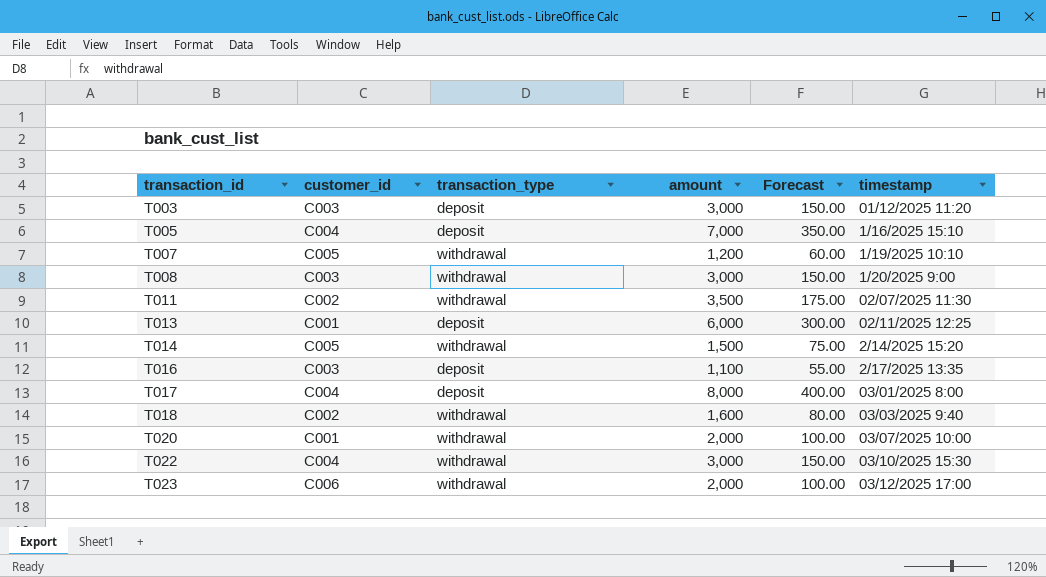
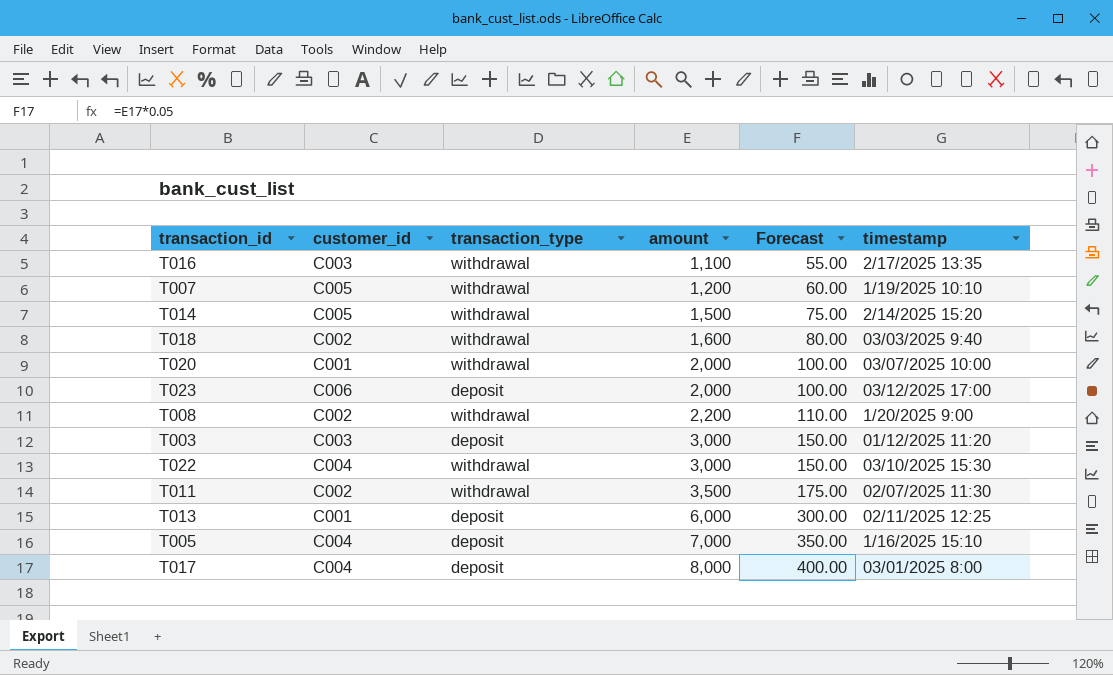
row order: transaction_id ascending -> amount ascending
T016 | transaction_type: deposit -> withdrawal
T023 | transaction_type: withdrawal -> deposit
T008 | customer_id: C003 -> C002
T008 | amount: 3,000 -> 2,200
T008 | Forecast: 150.00 -> 110.00

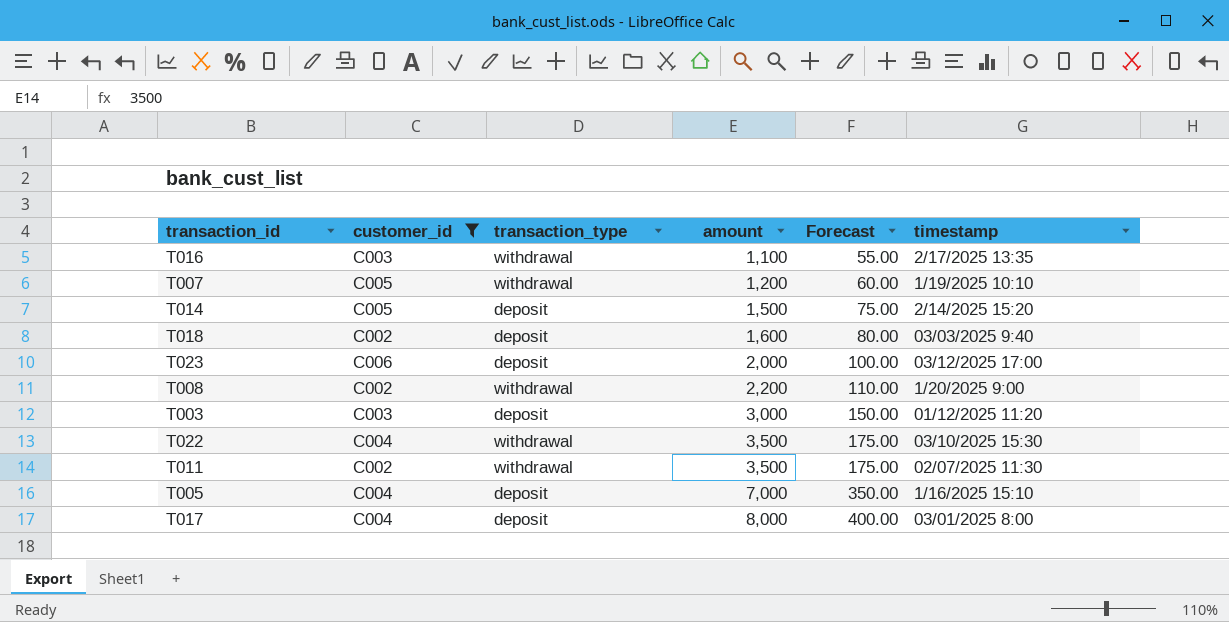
filter: none -> customer_id != C001
T014 | transaction_type: withdrawal -> deposit
T018 | transaction_type: withdrawal -> deposit
T022 | amount: 3,000 -> 3,500
T022 | Forecast: 150.00 -> 175.00

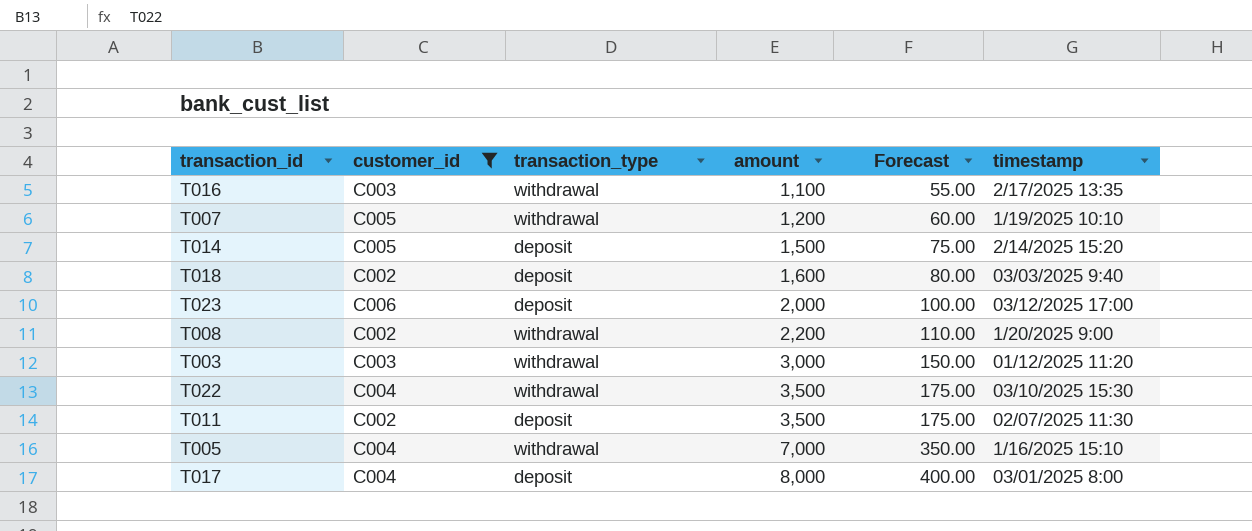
T003 | transaction_type: deposit -> withdrawal
T011 | transaction_type: withdrawal -> deposit
T005 | transaction_type: deposit -> withdrawal

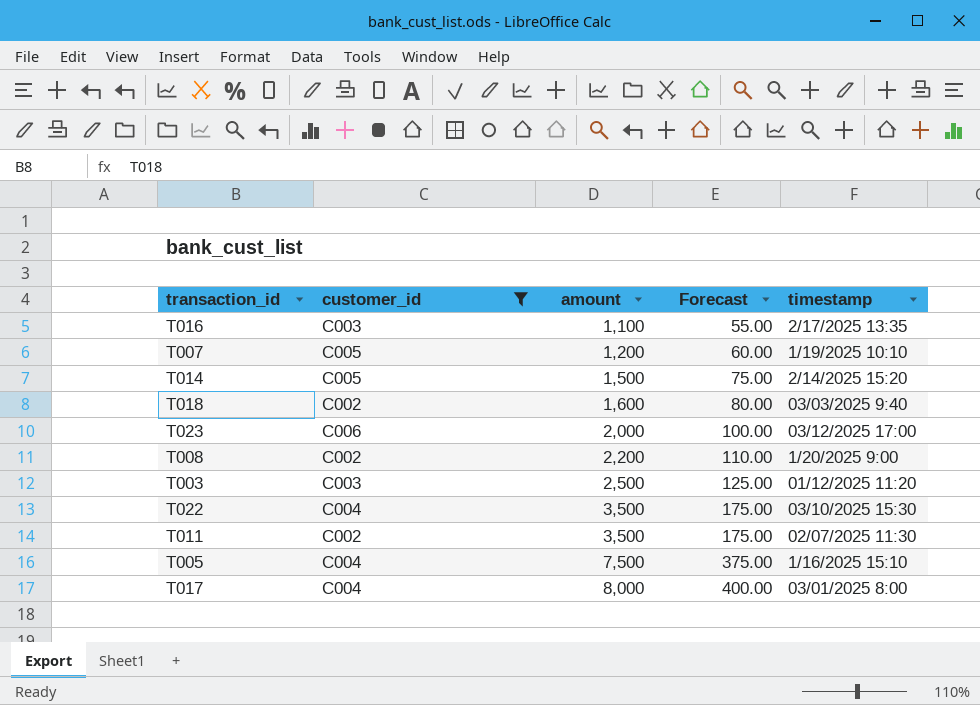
column transaction_type | position: 3 -> none
T003 | amount: 3,000 -> 2,500
T003 | Forecast: 150.00 -> 125.00
T005 | amount: 7,000 -> 7,500
T005 | Forecast: 350.00 -> 375.00

